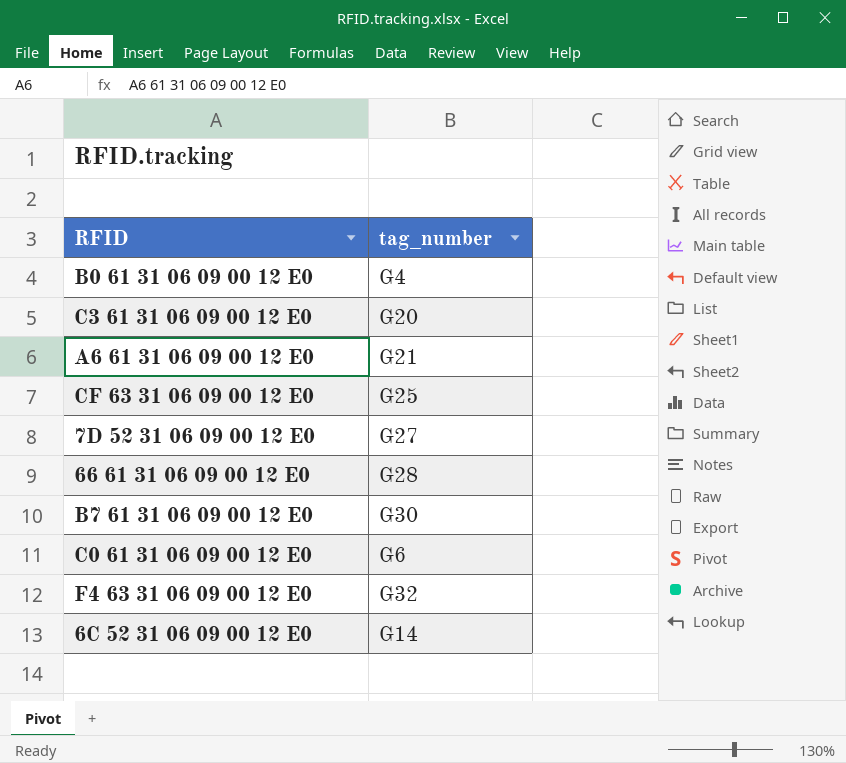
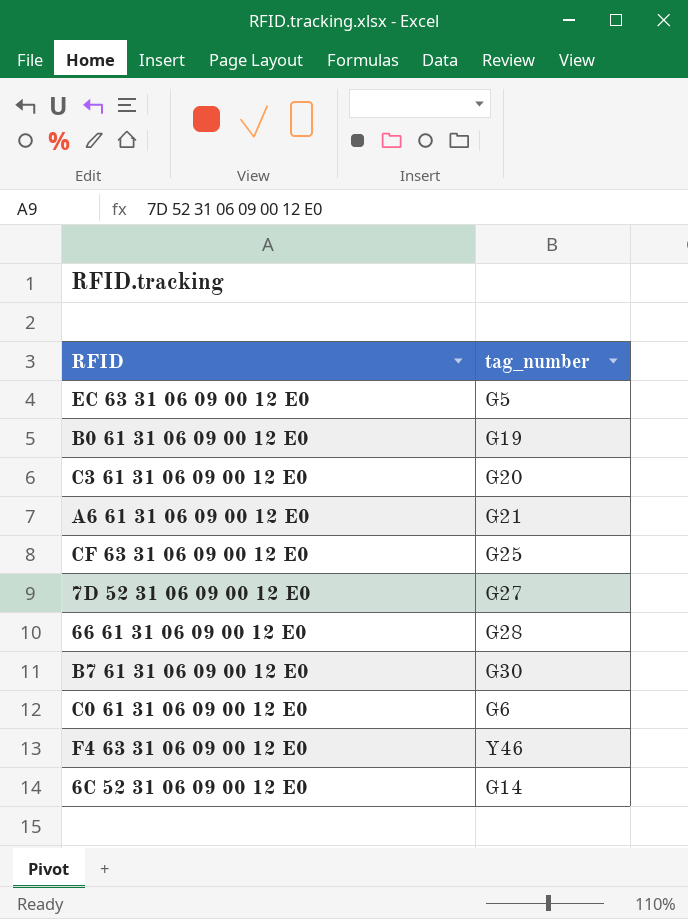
row EC 63 31 06 09 00 12 E0: none -> G5
B0 61 31 06 09 00 12 E0 | tag_number: G4 -> G19
F4 63 31 06 09 00 12 E0 | tag_number: G32 -> Y46

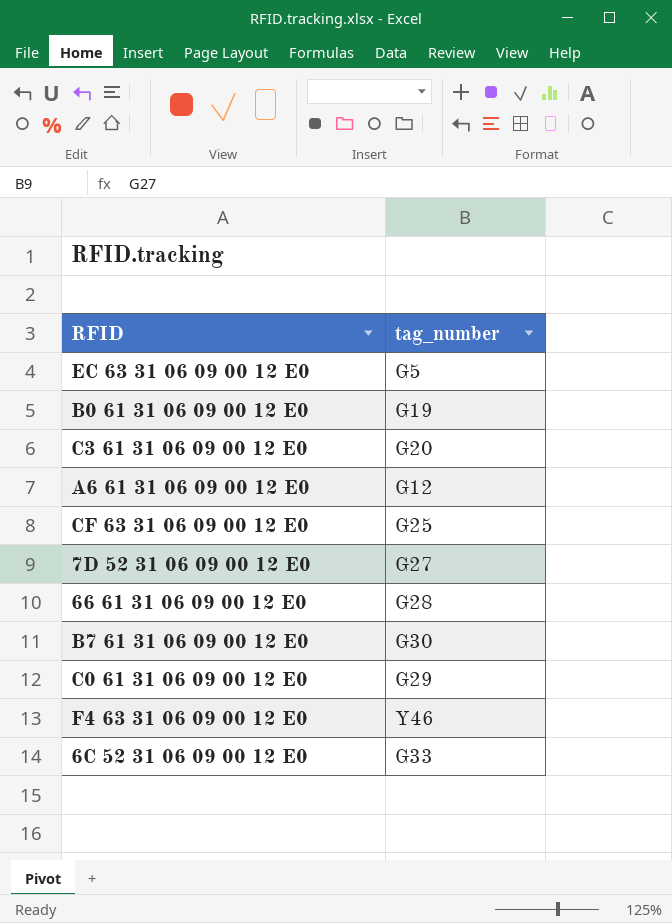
A6 61 31 06 09 00 12 E0 | tag_number: G21 -> G12
C0 61 31 06 09 00 12 E0 | tag_number: G6 -> G29
6C 52 31 06 09 00 12 E0 | tag_number: G14 -> G33

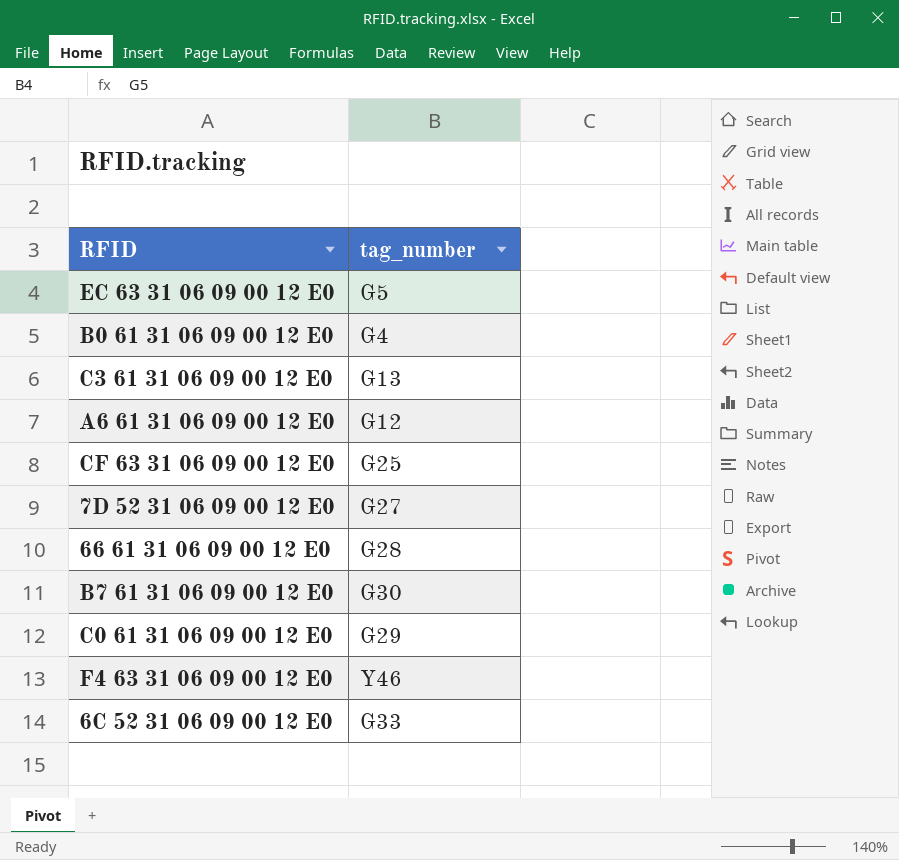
B0 61 31 06 09 00 12 E0 | tag_number: G19 -> G4
C3 61 31 06 09 00 12 E0 | tag_number: G20 -> G13

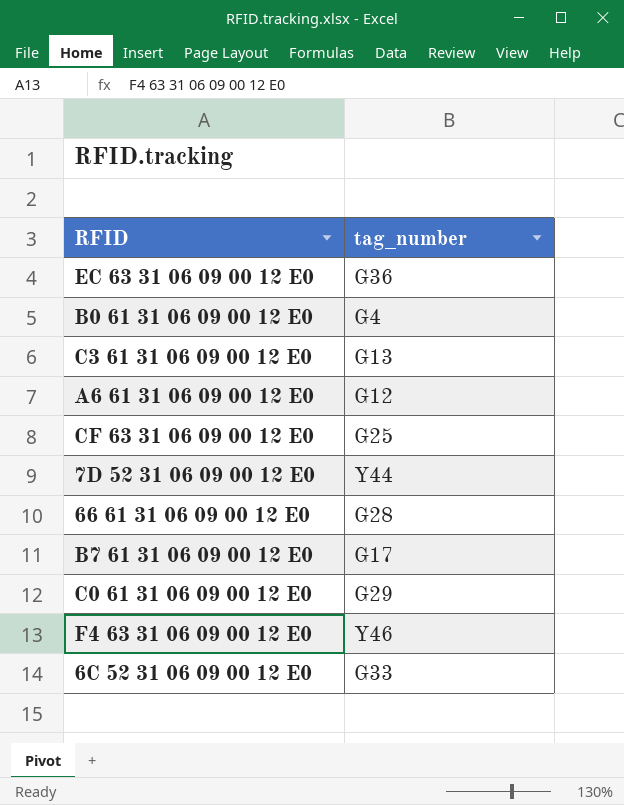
EC 63 31 06 09 00 12 E0 | tag_number: G5 -> G36
7D 52 31 06 09 00 12 E0 | tag_number: G27 -> Y44
B7 61 31 06 09 00 12 E0 | tag_number: G30 -> G17

